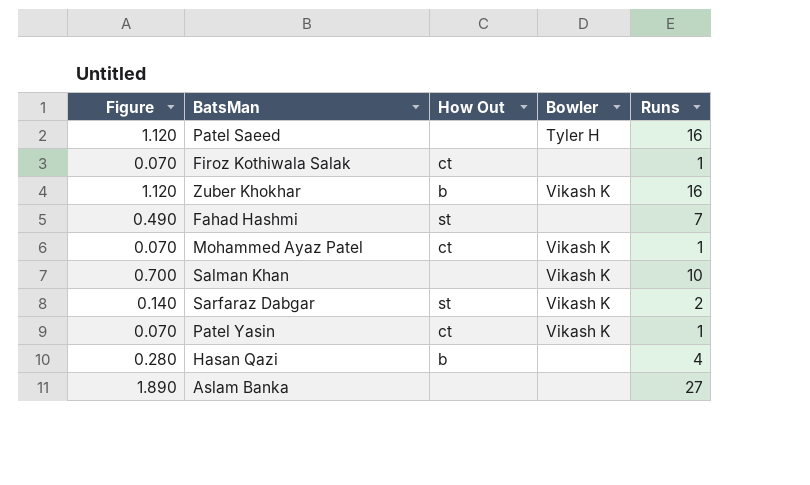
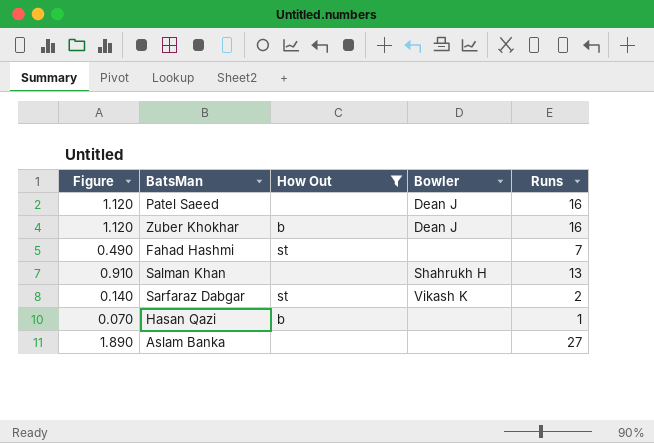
filter: none -> How Out != ct
Patel Saeed | Bowler: Tyler H -> Dean J
Zuber Khokhar | Bowler: Vikash K -> Dean J
Salman Khan | Figure: 0.700 -> 0.910
Salman Khan | Bowler: Vikash K -> Shahrukh H
Salman Khan | Runs: 10 -> 13
Hasan Qazi | Figure: 0.280 -> 0.070
Hasan Qazi | Runs: 4 -> 1

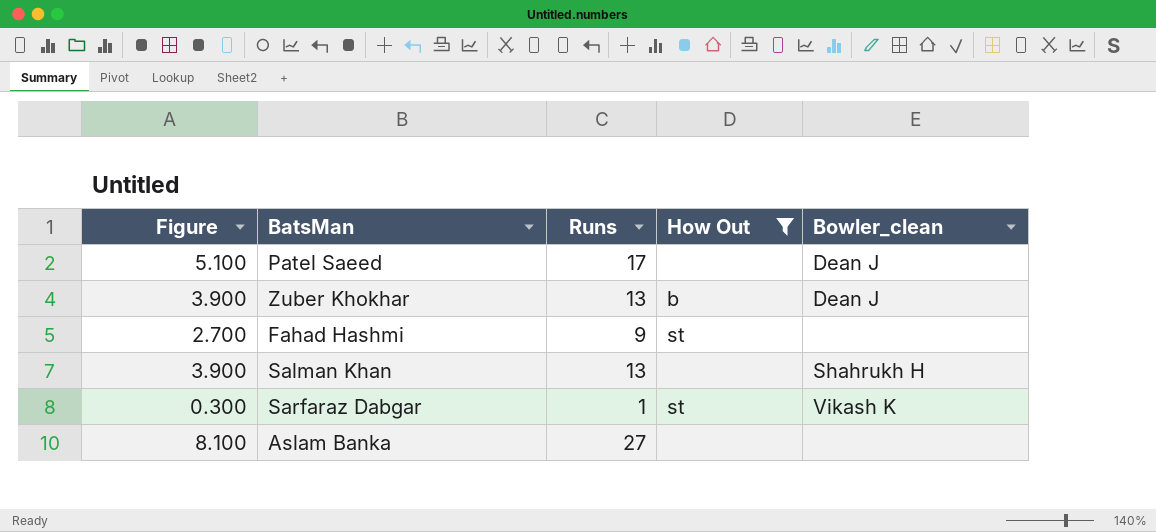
column Figure | formula: [Runs] * 0.07 -> [Runs] * 0.3
column Runs | position: 5 -> 3
column name: Bowler -> Bowler_clean
row Hasan Qazi: 0.070 | b | none | 1 -> none
Patel Saeed | Runs: 16 -> 17
Zuber Khokhar | Runs: 16 -> 13
Fahad Hashmi | Runs: 7 -> 9
Sarfaraz Dabgar | Runs: 2 -> 1

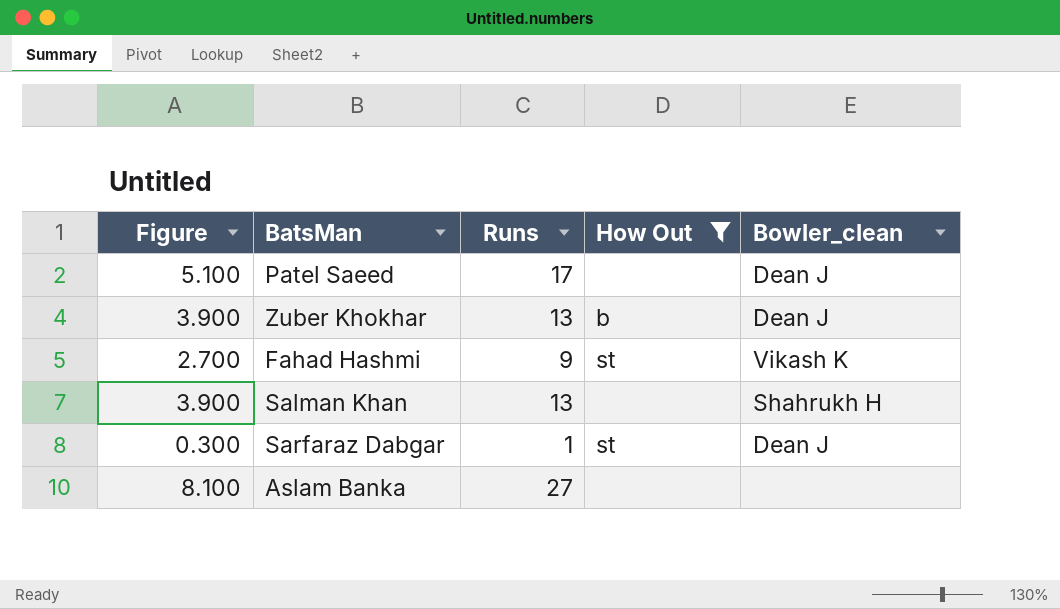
Fahad Hashmi | Bowler_clean: none -> Vikash K
Sarfaraz Dabgar | Bowler_clean: Vikash K -> Dean J

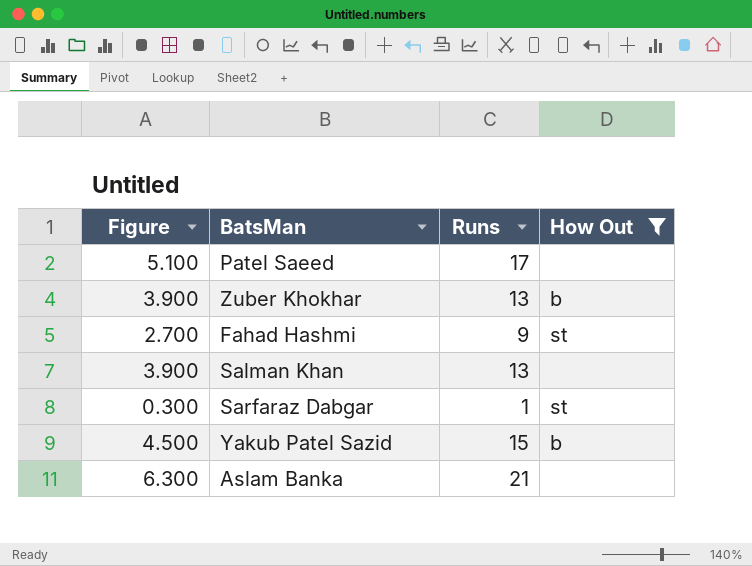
column Bowler_clean | position: 5 -> none
row Yakub Patel Sazid: none -> 4.500 | 15 | b
Aslam Banka | Figure: 8.100 -> 6.300
Aslam Banka | Runs: 27 -> 21

